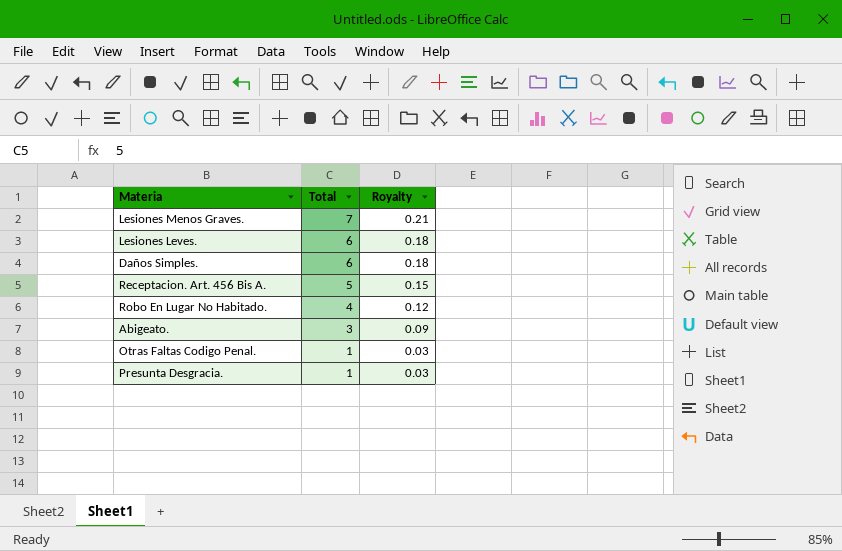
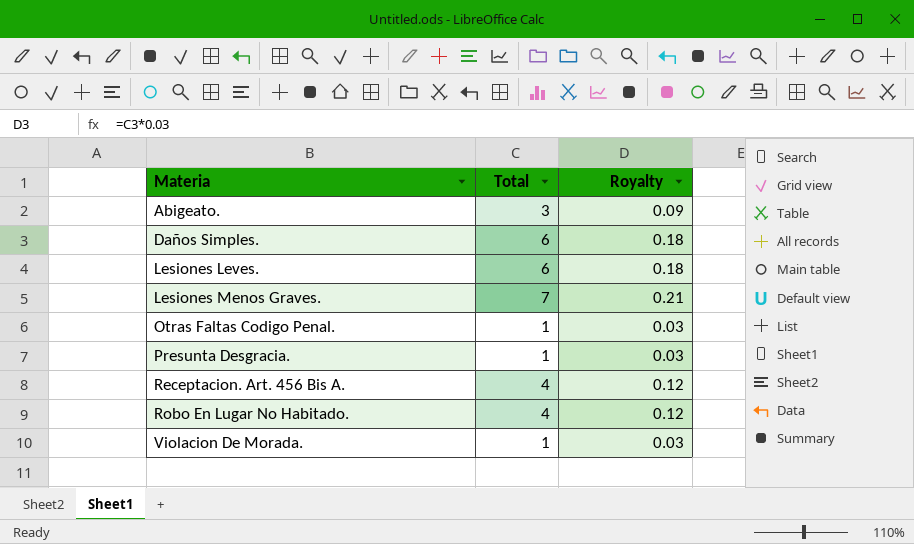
row order: Total descending -> Materia ascending
Receptacion. Art. 456 Bis A. | Total: 5 -> 4
Receptacion. Art. 456 Bis A. | Royalty: 0.15 -> 0.12
row Violacion De Morada.: none -> 1 | 0.03

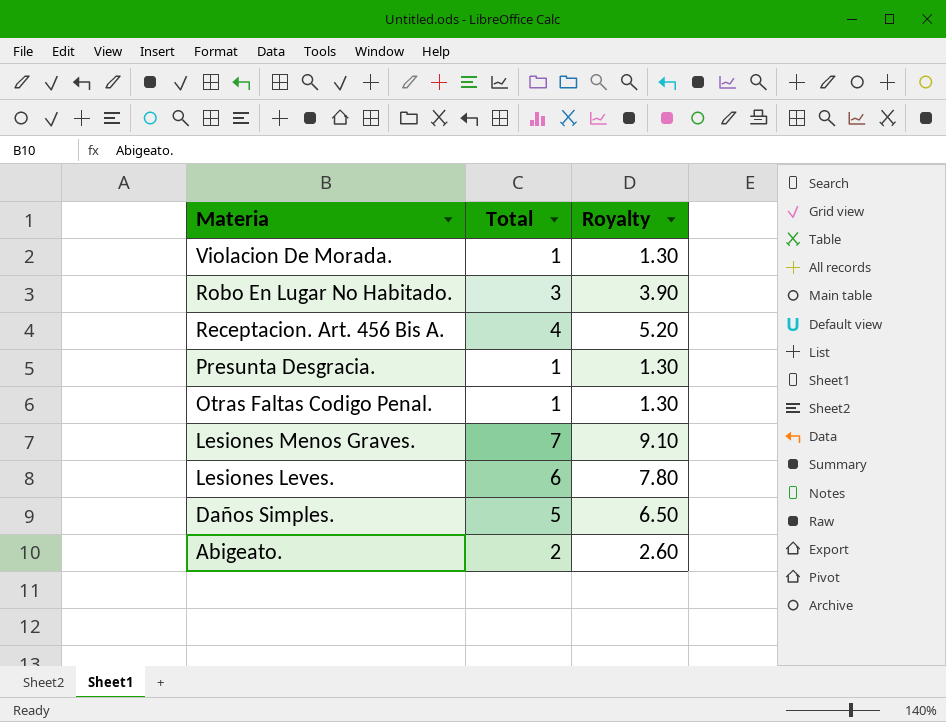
row order: Materia ascending -> Materia descending
column Royalty | formula: [Total] * 0.03 -> [Total] * 1.3
Robo En Lugar No Habitado. | Total: 4 -> 3
Daños Simples. | Total: 6 -> 5
Abigeato. | Total: 3 -> 2

